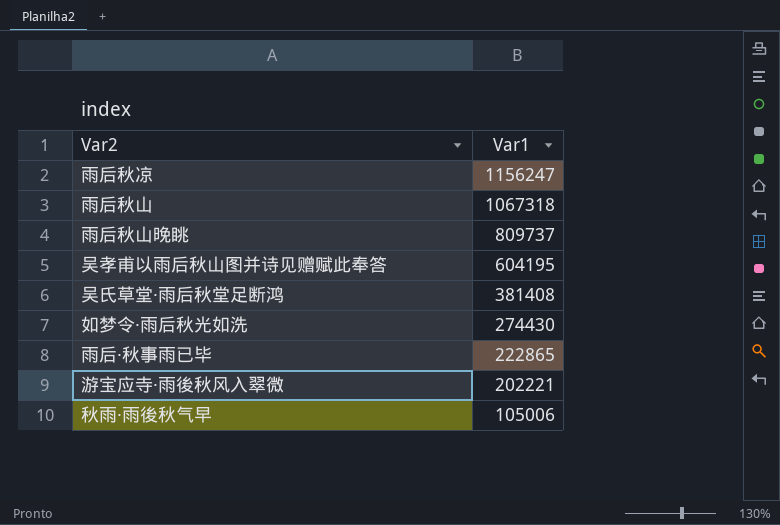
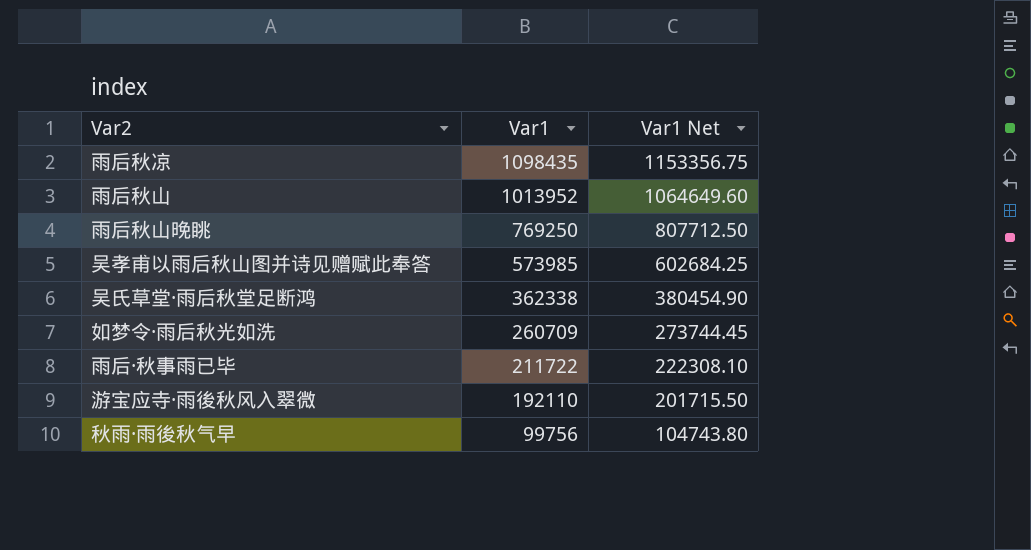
column Var1 Net | formula: none -> [Var1] * 1.05
雨后秋凉 | Var1: 1156247 -> 1098435
雨后秋山 | Var1: 1067318 -> 1013952
雨后秋山晚眺 | Var1: 809737 -> 769250
吴孝甫以雨后秋山图并诗见赠赋此奉答 | Var1: 604195 -> 573985
吴氏草堂·雨后秋堂足断鸿 | Var1: 381408 -> 362338
如梦令·雨后秋光如洗 | Var1: 274430 -> 260709
雨后·秋事雨已毕 | Var1: 222865 -> 211722
游宝应寺·雨後秋风入翠微 | Var1: 202221 -> 192110
秋雨·雨後秋气早 | Var1: 105006 -> 99756

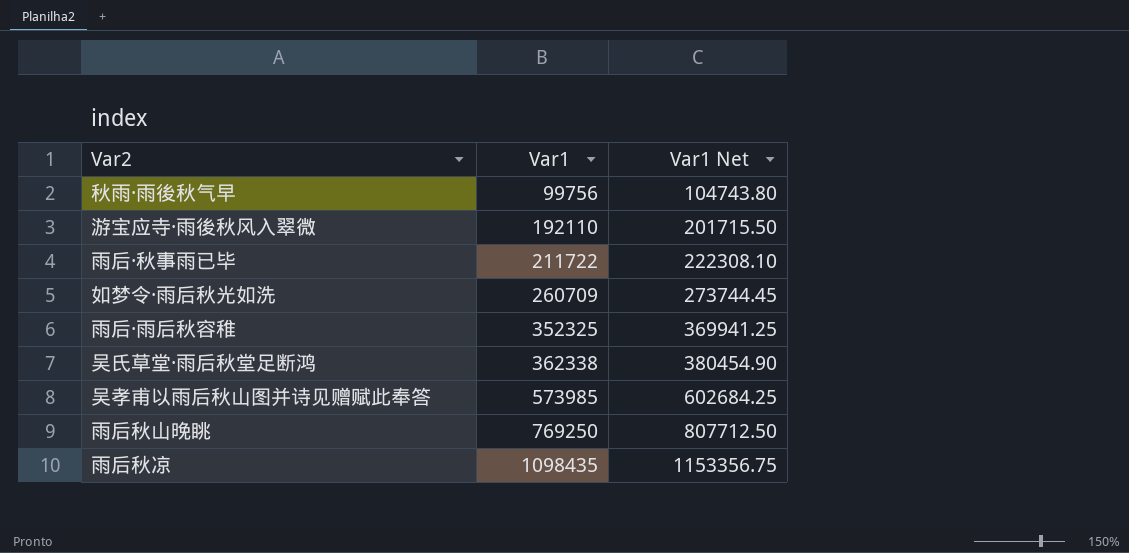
row order: Var1 descending -> Var1 ascending
row 雨后秋山: 1013952 | 1064649.60 -> none
row 雨后·雨后秋容稚: none -> 352325 | 369941.25

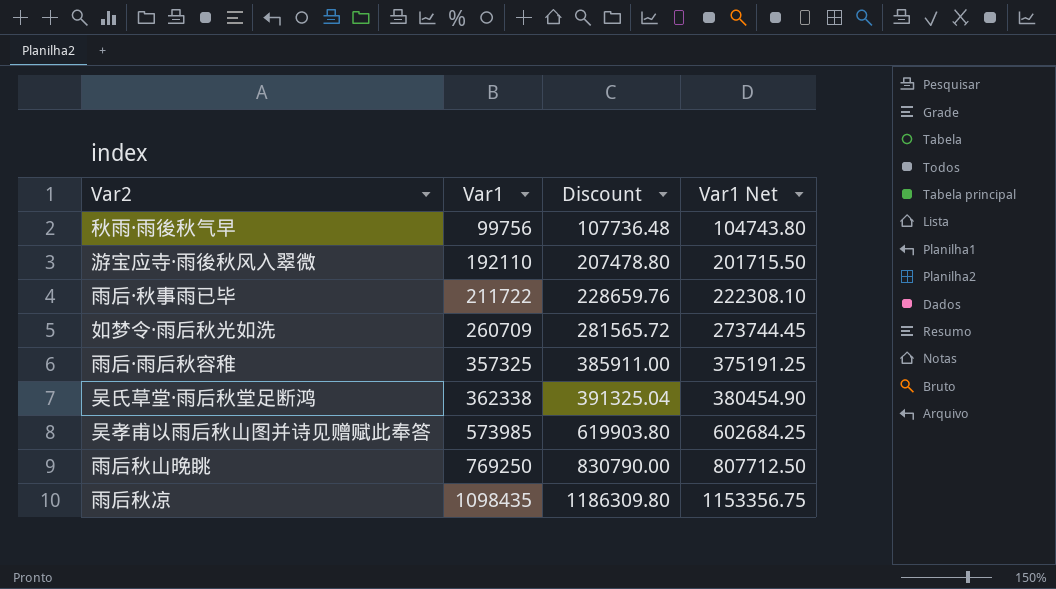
column Discount | formula: none -> [Var1] * 1.08
雨后·雨后秋容稚 | Var1: 352325 -> 357325
雨后·雨后秋容稚 | Var1 Net: 369941.25 -> 375191.25

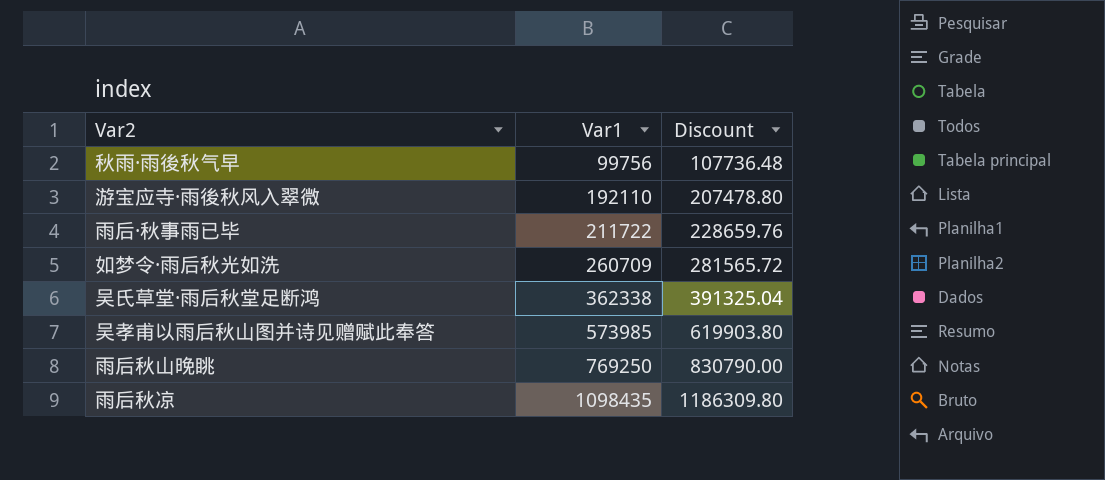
column Var1 Net | formula: [Var1] * 1.05 -> none
row 雨后·雨后秋容稚: 357325 | 385911.00 | 375191.25 -> none

